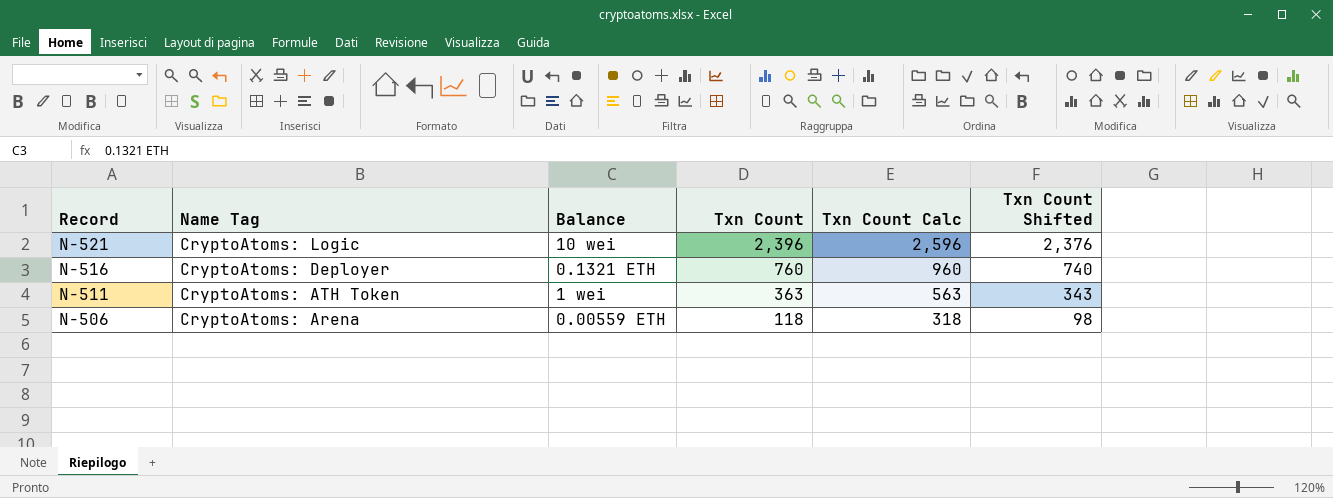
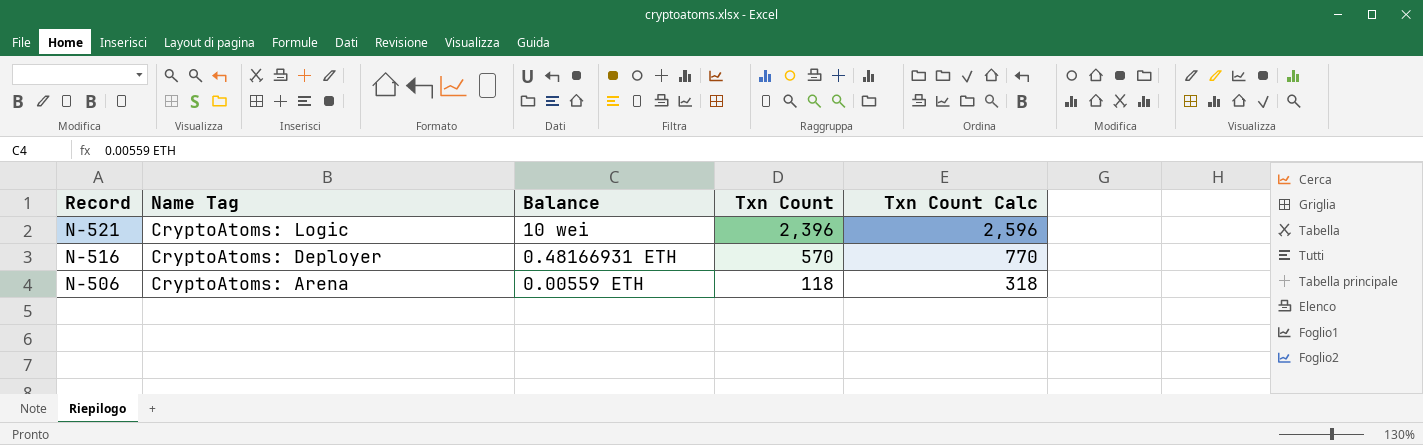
column Txn Count Shifted | formula: [Txn Count] - 20 -> none
row N-511: CryptoAtoms: ATH Token | 1 wei | 363 | 563 | 343 -> none
N-516 | Balance: 0.1321 ETH -> 0.48166931 ETH
N-516 | Txn Count: 760 -> 570
N-516 | Txn Count Calc: 960 -> 770

